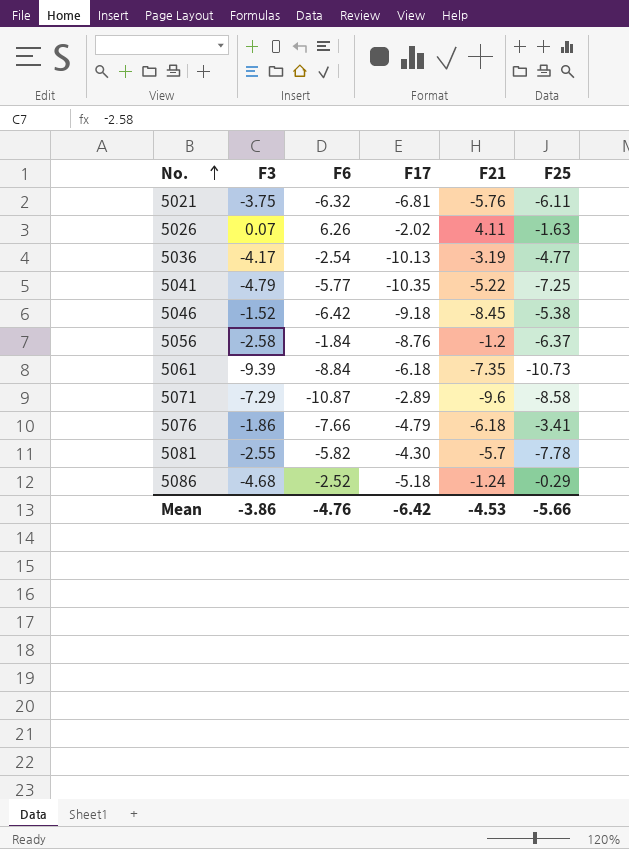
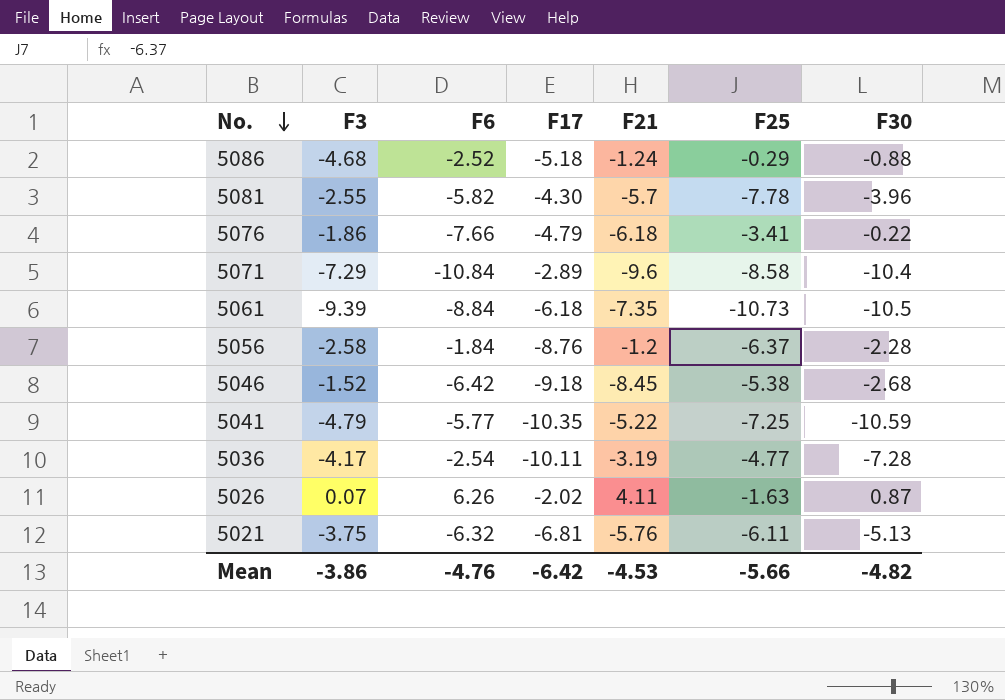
row order: No. ascending -> No. descending
column F30 | position: none -> 7
5071 | F6: -10.87 -> -10.84
5036 | F17: -10.13 -> -10.11

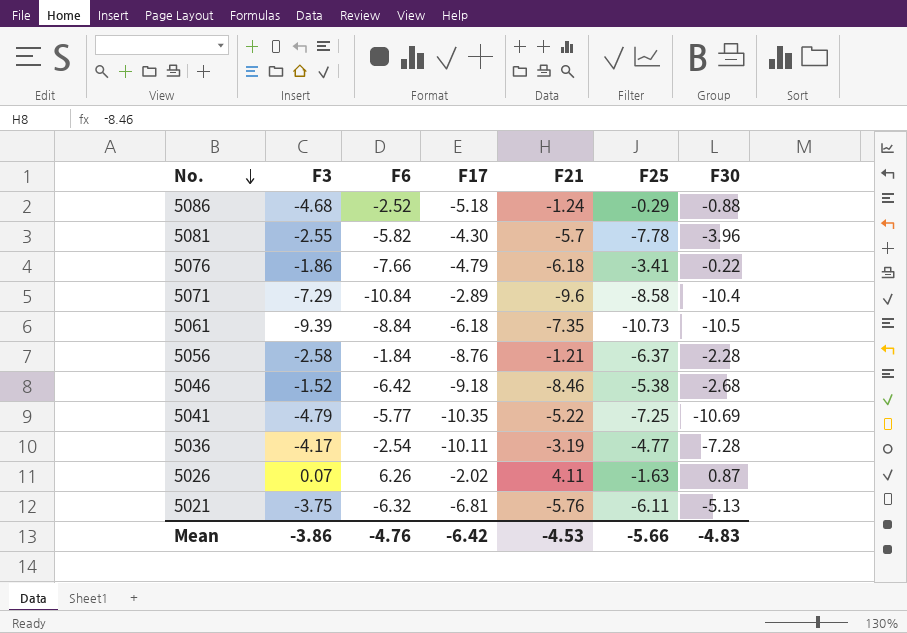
5056 | F21: -1.2 -> -1.21
5046 | F21: -8.45 -> -8.46
5041 | F30: -10.59 -> -10.69
Mean | F30: -4.82 -> -4.83

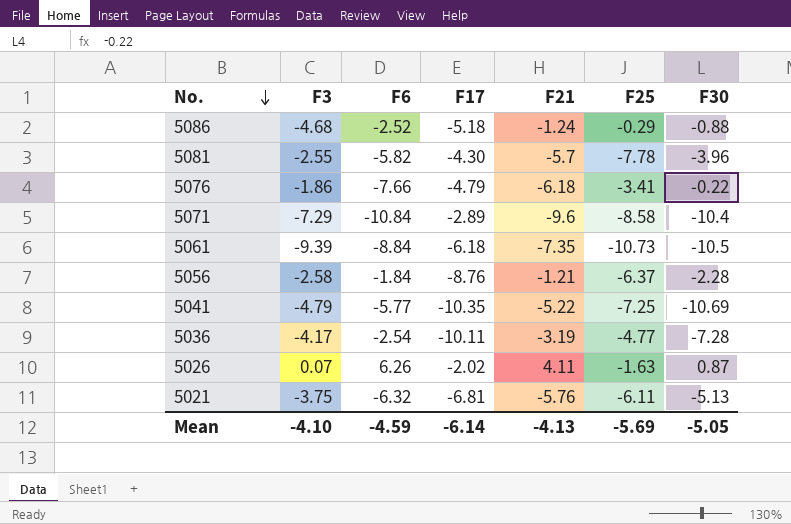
row 5046: -1.52 | -6.42 | -9.18 | -8.46 | -5.38 | -2.68 -> none
Mean | F3: -3.86 -> -4.10
Mean | F6: -4.76 -> -4.59
Mean | F17: -6.42 -> -6.14
Mean | F21: -4.53 -> -4.13
Mean | F25: -5.66 -> -5.69
Mean | F30: -4.83 -> -5.05

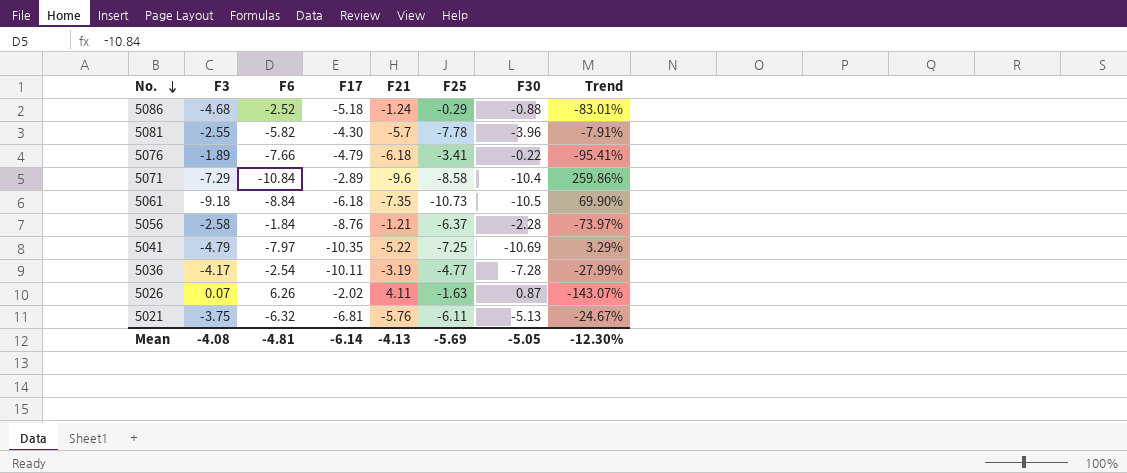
column Trend | formula: none -> ([F30] - [F17]) / [F17]
5076 | F3: -1.86 -> -1.89
5061 | F3: -9.39 -> -9.18
5041 | F6: -5.77 -> -7.97
Mean | F3: -4.10 -> -4.08
Mean | F6: -4.59 -> -4.81

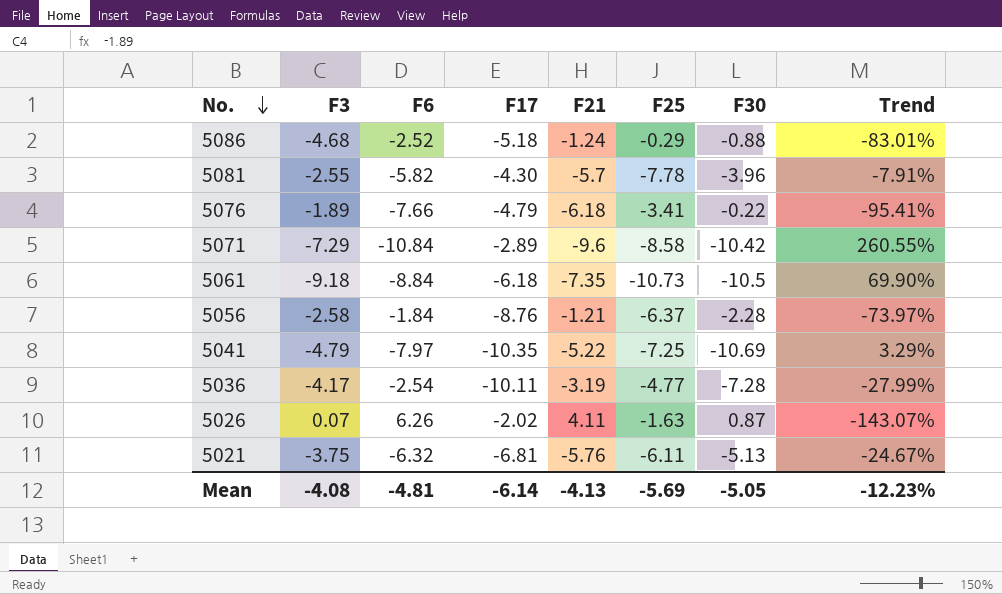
5071 | F30: -10.4 -> -10.42
5071 | Trend: 259.86% -> 260.55%
Mean | Trend: -12.30% -> -12.23%

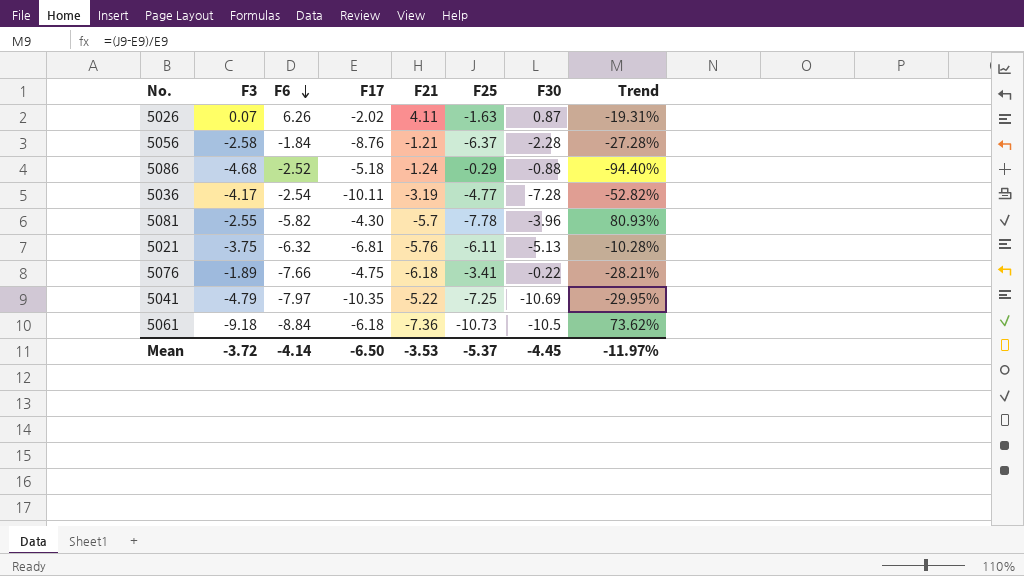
row order: No. descending -> F6 descending
column Trend | formula: ([F30] - [F17]) / [F17] -> ([F25] - [F17]) / [F17]
row 5071: -7.29 | -10.84 | -2.89 | -9.6 | -8.58 | -10.42 | 260.55% -> none
5076 | F17: -4.79 -> -4.75
5061 | F21: -7.35 -> -7.36
Mean | F3: -4.08 -> -3.72
Mean | F6: -4.81 -> -4.14
Mean | F17: -6.14 -> -6.50
Mean | F21: -4.13 -> -3.53
Mean | F25: -5.69 -> -5.37
Mean | F30: -5.05 -> -4.45
Mean | Trend: -12.23% -> -11.97%

